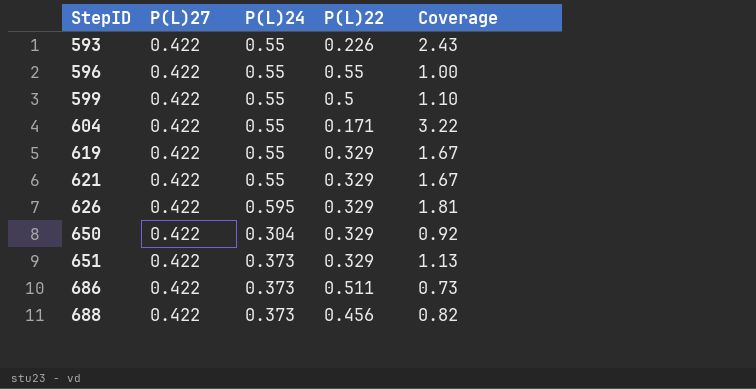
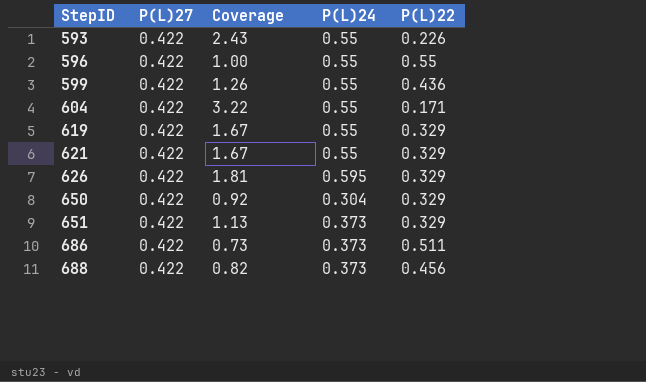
column Coverage | position: 5 -> 3
599 | Coverage: 1.10 -> 1.26
599 | P(L)22: 0.5 -> 0.436

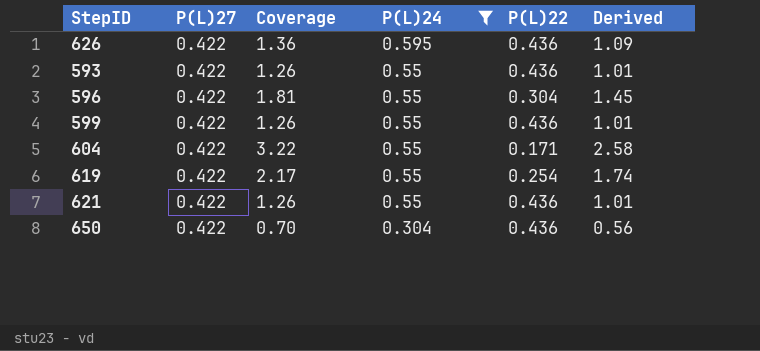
filter: none -> P(L)24 != 0.373
row order: StepID ascending -> P(L)24 descending
column Derived | formula: none -> [Coverage] * 0.8
626 | Coverage: 1.81 -> 1.36
626 | P(L)22: 0.329 -> 0.436
593 | Coverage: 2.43 -> 1.26
593 | P(L)22: 0.226 -> 0.436
596 | Coverage: 1.00 -> 1.81
596 | P(L)22: 0.55 -> 0.304
619 | Coverage: 1.67 -> 2.17
619 | P(L)22: 0.329 -> 0.254
621 | Coverage: 1.67 -> 1.26
621 | P(L)22: 0.329 -> 0.436
650 | Coverage: 0.92 -> 0.70
650 | P(L)22: 0.329 -> 0.436

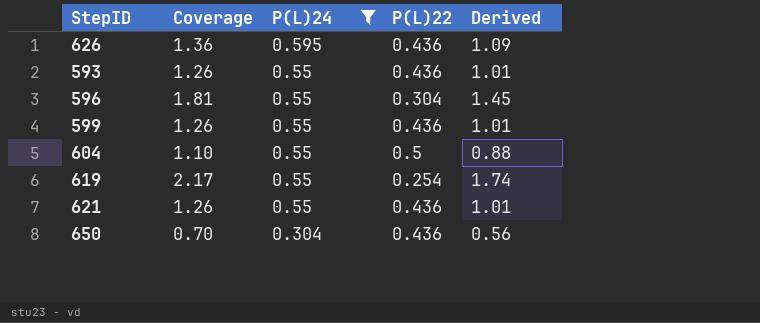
column P(L)27 | position: 2 -> none
604 | Coverage: 3.22 -> 1.10
604 | P(L)22: 0.171 -> 0.5
604 | Derived: 2.58 -> 0.88

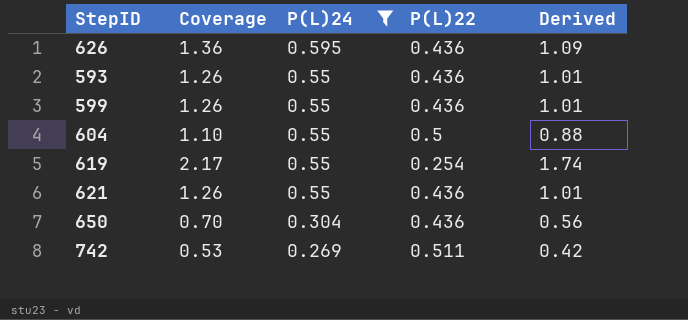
row 596: 1.81 | 0.55 | 0.304 | 1.45 -> none
row 742: none -> 0.53 | 0.269 | 0.511 | 0.42

